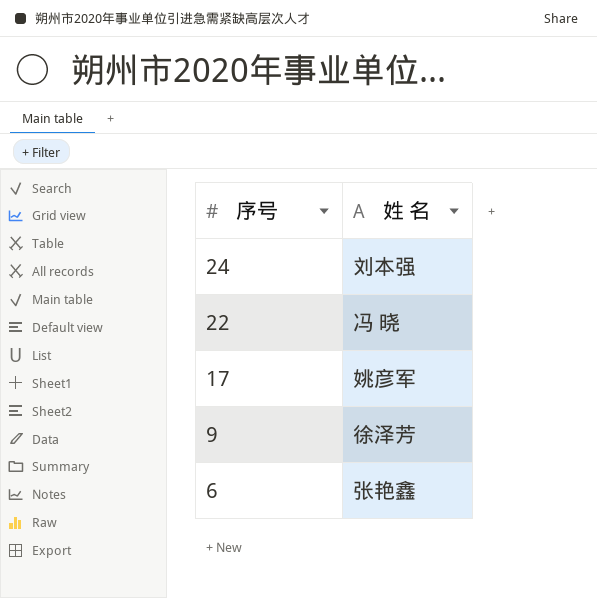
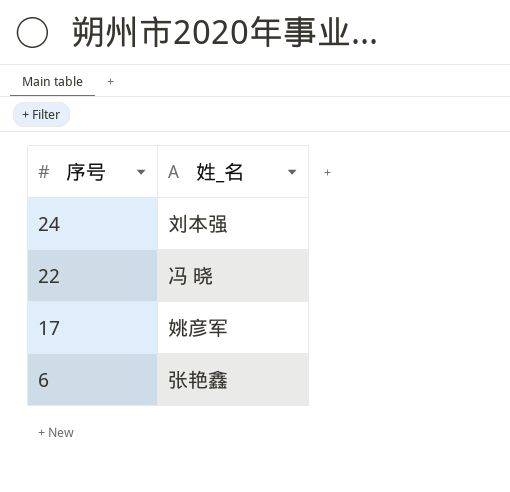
column name: 姓 名 -> 姓_名
row 9: 徐泽芳 -> none

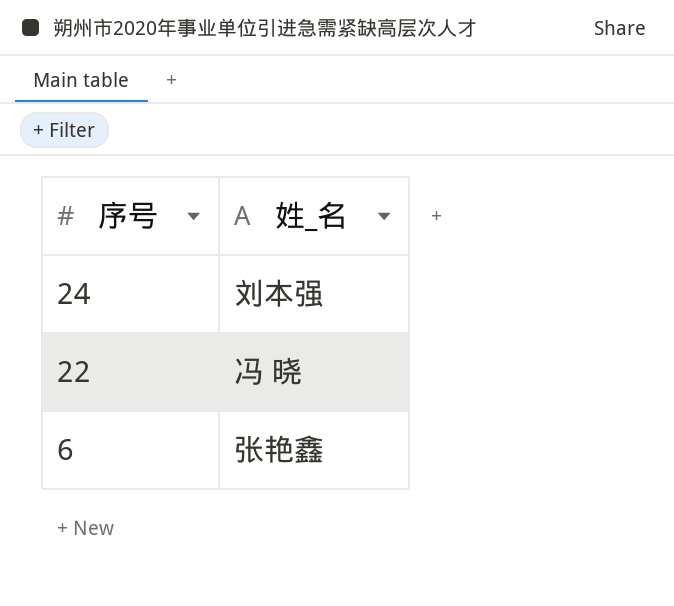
row 17: 姚彦军 -> none

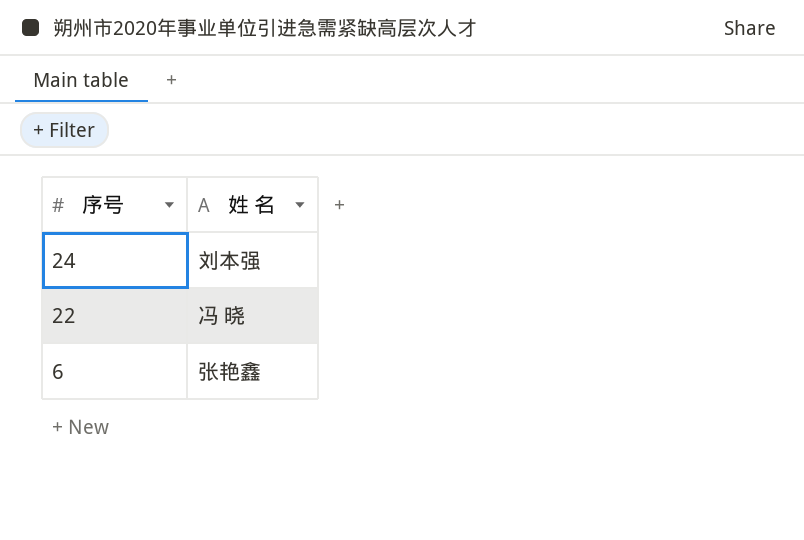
column name: 姓_名 -> 姓 名

